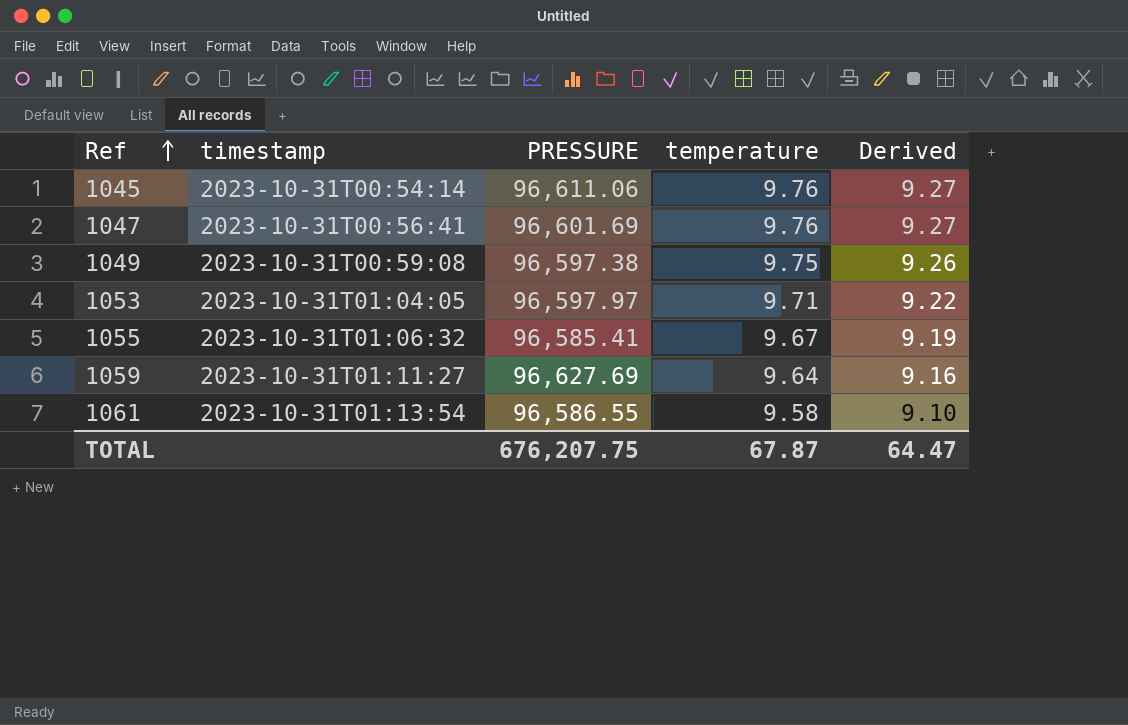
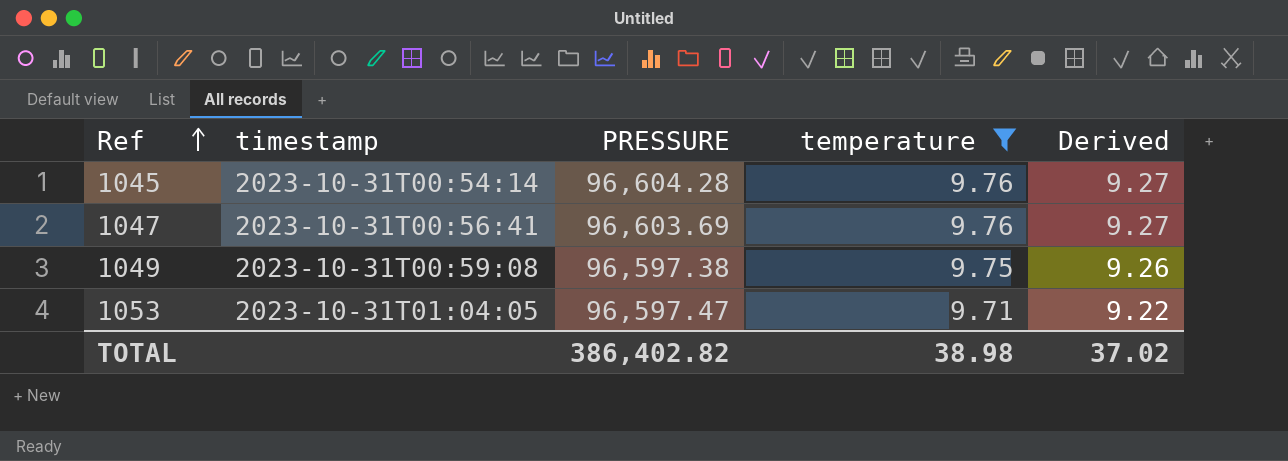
filter: none -> temperature >= 9.71
1045 | PRESSURE: 96,611.06 -> 96,604.28
1047 | PRESSURE: 96,601.69 -> 96,603.69
1053 | PRESSURE: 96,597.97 -> 96,597.47
TOTAL | PRESSURE: 676,207.75 -> 386,402.82
TOTAL | temperature: 67.87 -> 38.98
TOTAL | Derived: 64.47 -> 37.02

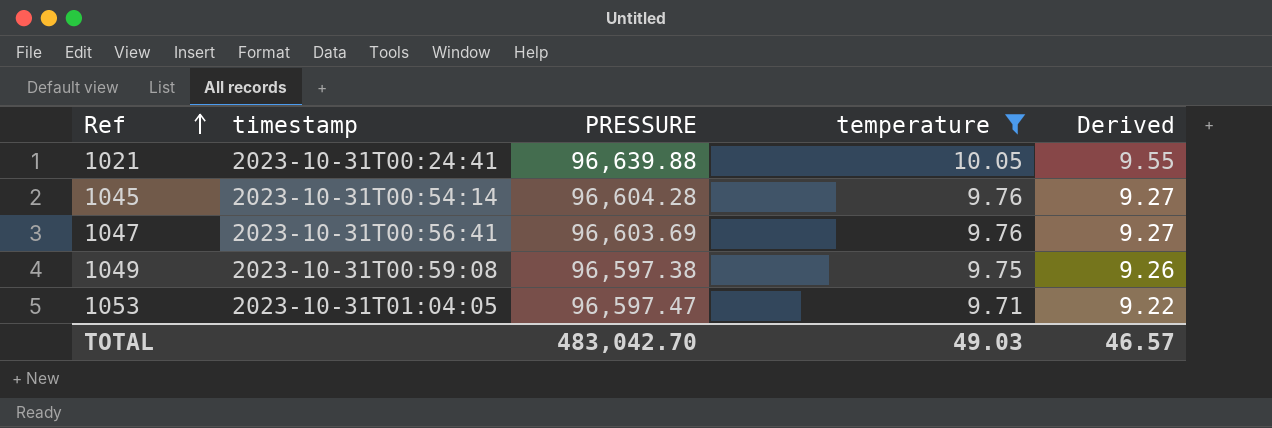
row 1021: none -> 2023-10-31T00:24:41 | 96,639.88 | 10.05 | 9.55
TOTAL | PRESSURE: 386,402.82 -> 483,042.70
TOTAL | temperature: 38.98 -> 49.03
TOTAL | Derived: 37.02 -> 46.57

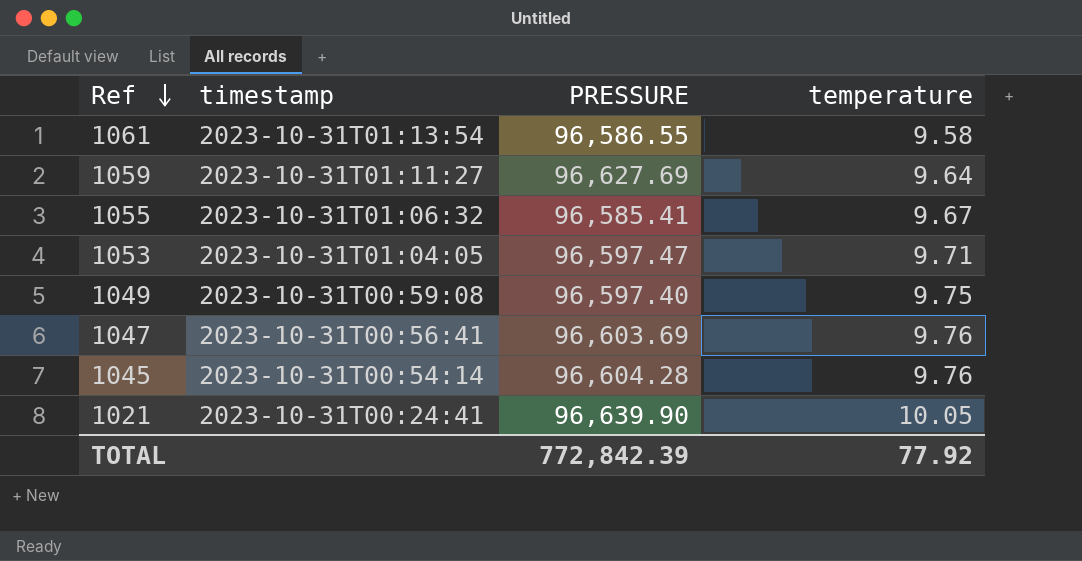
filter: temperature >= 9.71 -> none
row order: Ref ascending -> Ref descending
column Derived | formula: [temperature] * 0.95 -> none
1049 | PRESSURE: 96,597.38 -> 96,597.40
1021 | PRESSURE: 96,639.88 -> 96,639.90
TOTAL | PRESSURE: 483,042.70 -> 772,842.39
TOTAL | temperature: 49.03 -> 77.92

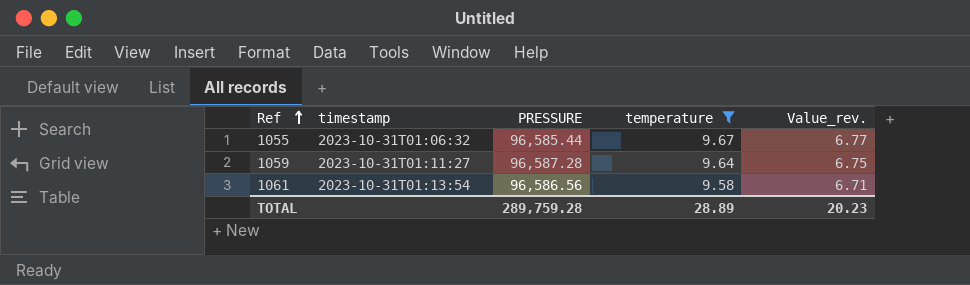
filter: none -> temperature <= 9.67
row order: Ref descending -> Ref ascending
column Value_rev. | formula: none -> [temperature] * 0.7
1055 | PRESSURE: 96,585.41 -> 96,585.44
1059 | PRESSURE: 96,627.69 -> 96,587.28
1061 | PRESSURE: 96,586.55 -> 96,586.56
TOTAL | PRESSURE: 772,842.39 -> 289,759.28
TOTAL | temperature: 77.92 -> 28.89

